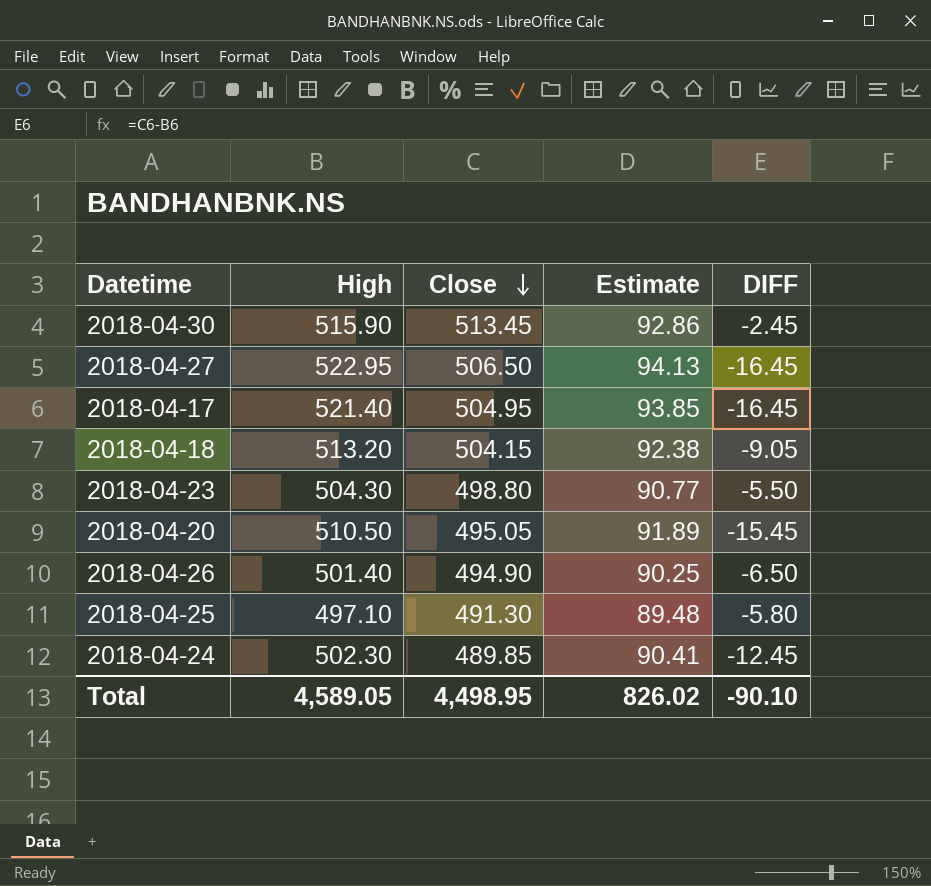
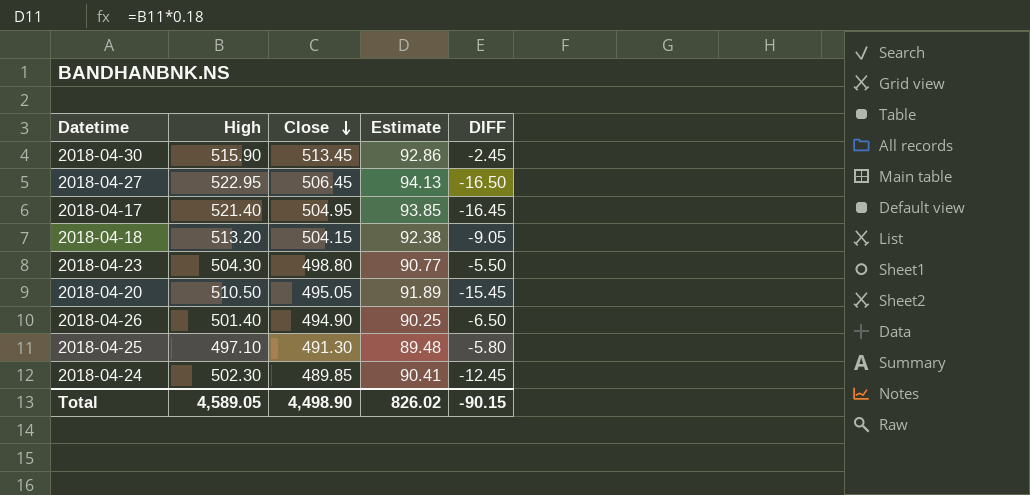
2018-04-27 | Close: 506.50 -> 506.45
2018-04-27 | DIFF: -16.45 -> -16.50
Total | Close: 4,498.95 -> 4,498.90
Total | DIFF: -90.10 -> -90.15

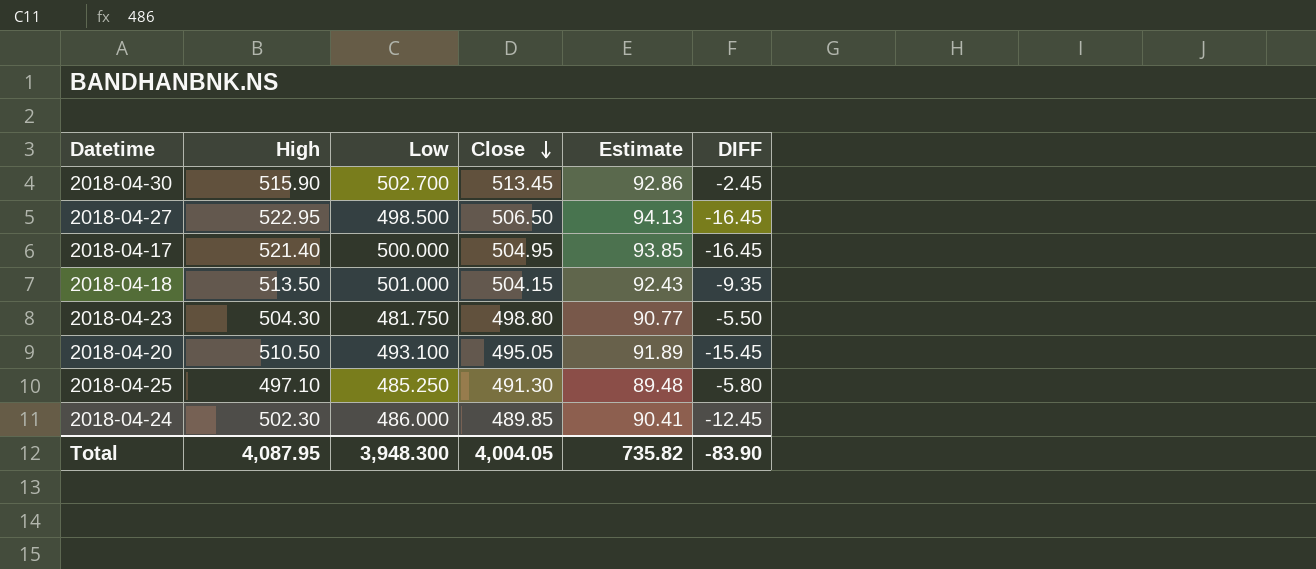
column Low | position: none -> 3
row 2018-04-26: 501.40 | 494.90 | 90.25 | -6.50 -> none
2018-04-27 | Close: 506.45 -> 506.50
2018-04-27 | DIFF: -16.50 -> -16.45
2018-04-18 | High: 513.20 -> 513.50
2018-04-18 | Estimate: 92.38 -> 92.43
2018-04-18 | DIFF: -9.05 -> -9.35
Total | High: 4,589.05 -> 4,087.95
Total | Close: 4,498.90 -> 4,004.05
Total | Estimate: 826.02 -> 735.82
Total | DIFF: -90.15 -> -83.90

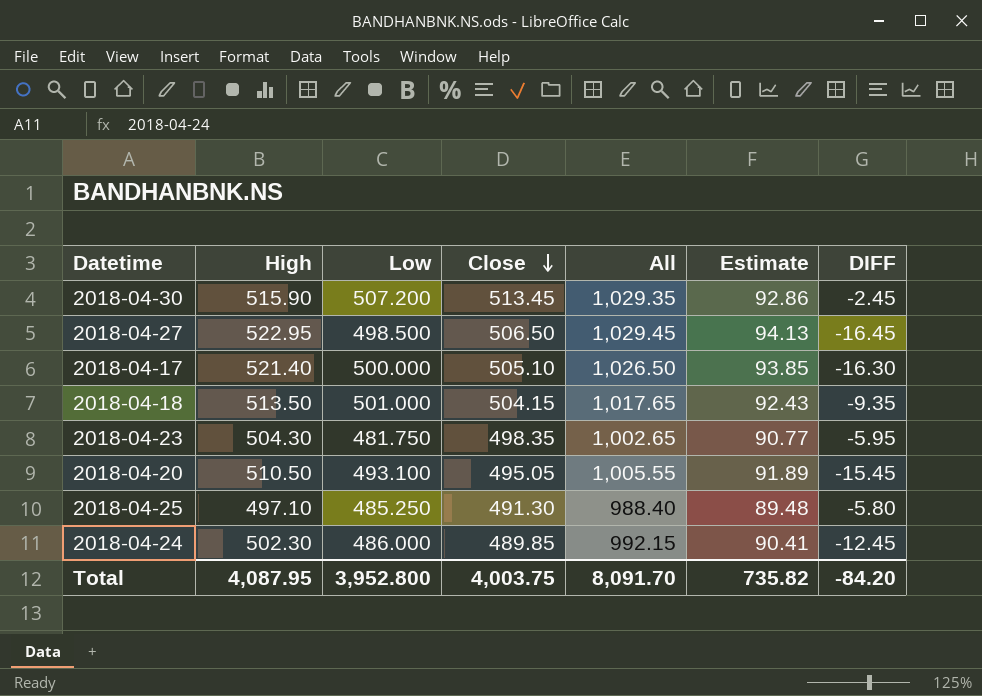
column All | formula: none -> [High] + [Close]
2018-04-30 | Low: 502.700 -> 507.200
2018-04-17 | Close: 504.95 -> 505.10
2018-04-17 | DIFF: -16.45 -> -16.30
2018-04-23 | Close: 498.80 -> 498.35
2018-04-23 | DIFF: -5.50 -> -5.95
Total | Low: 3,948.300 -> 3,952.800
Total | Close: 4,004.05 -> 4,003.75
Total | DIFF: -83.90 -> -84.20

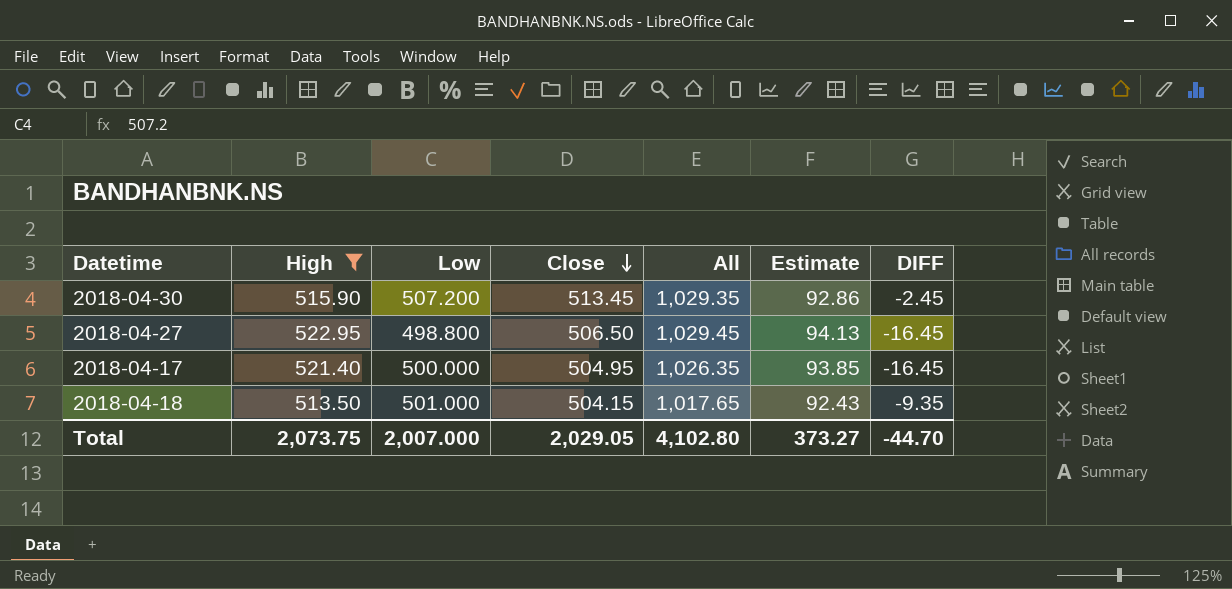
filter: none -> High >= 513.50
2018-04-27 | Low: 498.500 -> 498.800
2018-04-17 | Close: 505.10 -> 504.95
2018-04-17 | All: 1,026.50 -> 1,026.35
2018-04-17 | DIFF: -16.30 -> -16.45
Total | High: 4,087.95 -> 2,073.75
Total | Low: 3,952.800 -> 2,007.000
Total | Close: 4,003.75 -> 2,029.05
Total | All: 8,091.70 -> 4,102.80
Total | Estimate: 735.82 -> 373.27
Total | DIFF: -84.20 -> -44.70

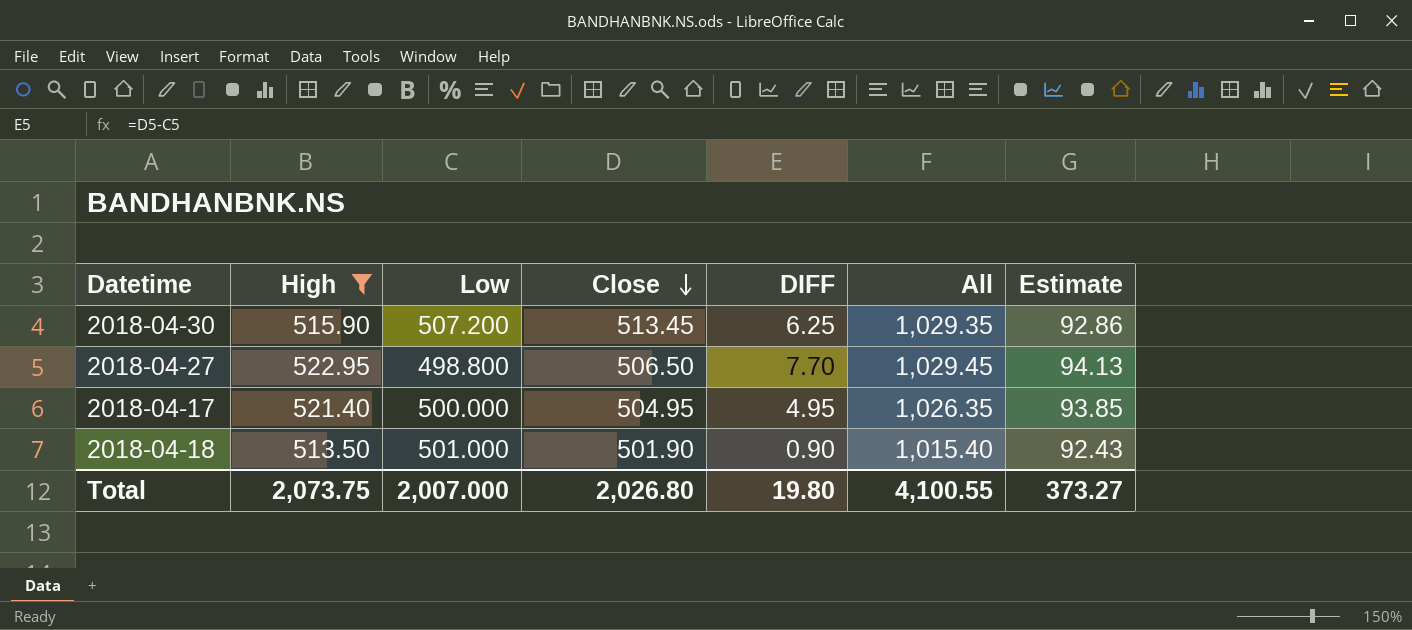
column DIFF | formula: [Close] - [High] -> [Close] - [Low]
column DIFF | position: 7 -> 5
2018-04-18 | Close: 504.15 -> 501.90
2018-04-18 | All: 1,017.65 -> 1,015.40
Total | Close: 2,029.05 -> 2,026.80
Total | DIFF: -44.70 -> 19.80
Total | All: 4,102.80 -> 4,100.55

